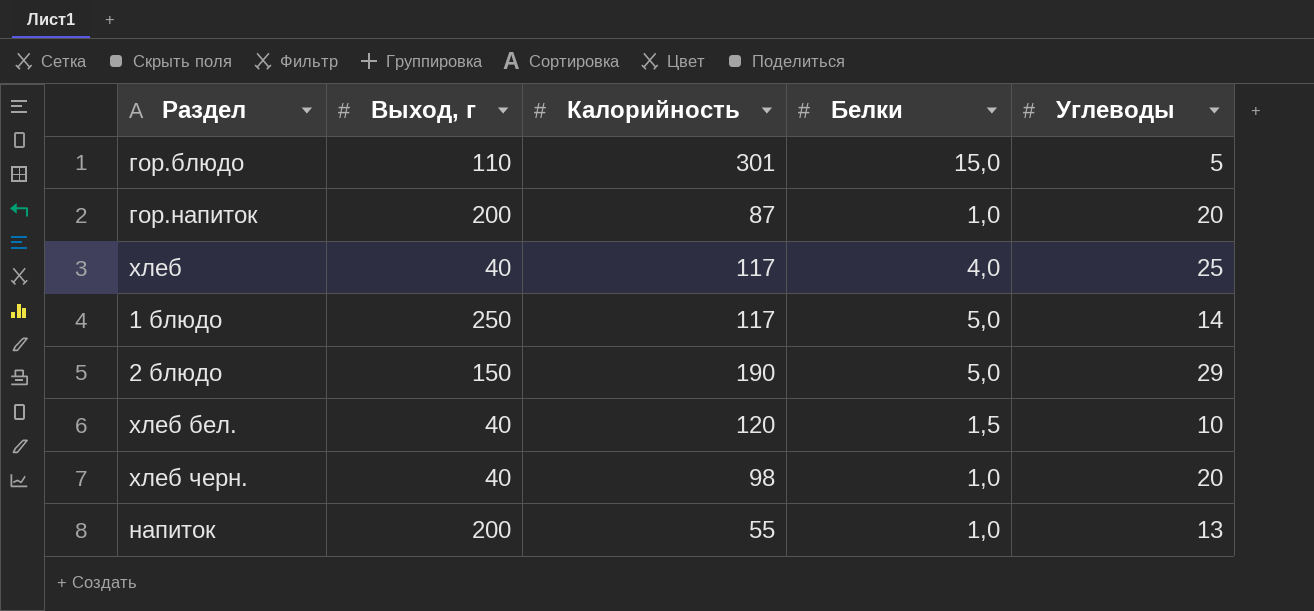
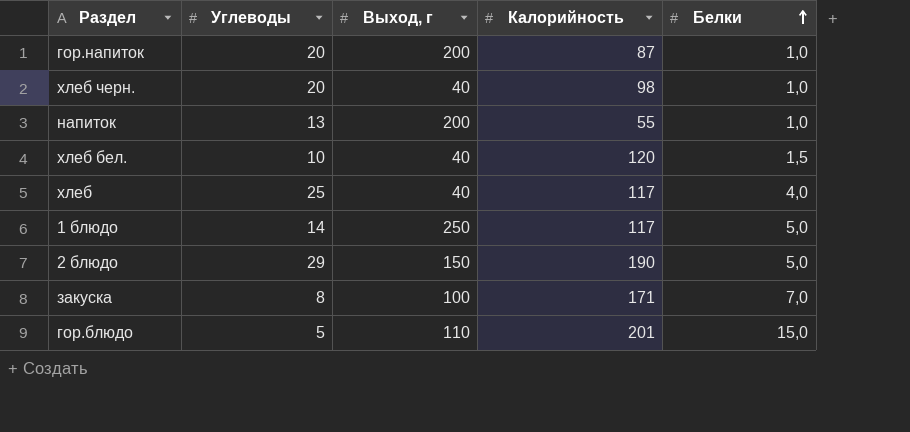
row order: none -> Белки ascending
column Углеводы | position: 5 -> 2
row закуска: none -> 8 | 100 | 171 | 7,0
гор.блюдо | Калорийность: 301 -> 201

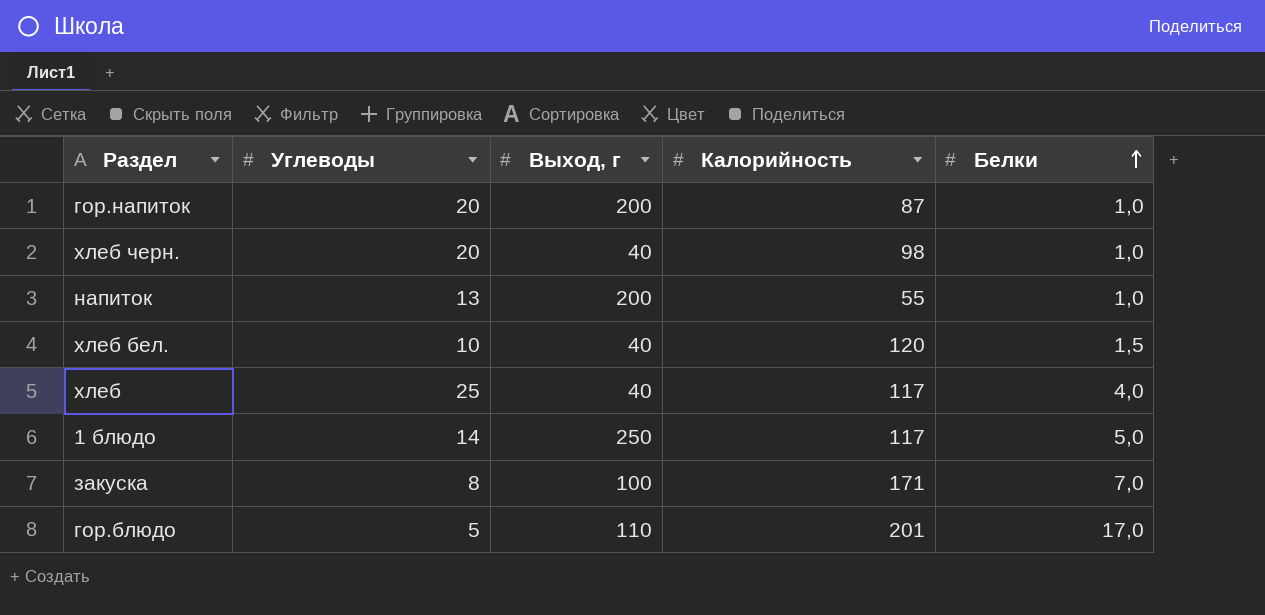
row 2 блюдо: 29 | 150 | 190 | 5,0 -> none
гор.блюдо | Белки: 15,0 -> 17,0

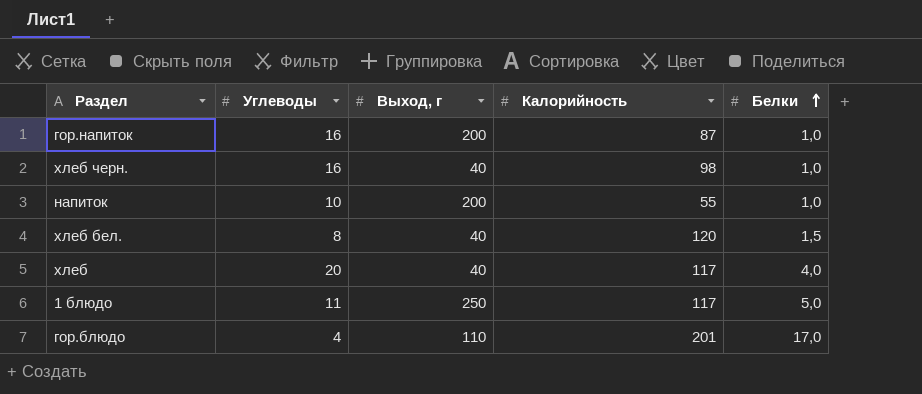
row закуска: 8 | 100 | 171 | 7,0 -> none
гор.напиток | Углеводы: 20 -> 16
хлеб черн. | Углеводы: 20 -> 16
напиток | Углеводы: 13 -> 10
хлеб бел. | Углеводы: 10 -> 8
хлеб | Углеводы: 25 -> 20
1 блюдо | Углеводы: 14 -> 11
гор.блюдо | Углеводы: 5 -> 4

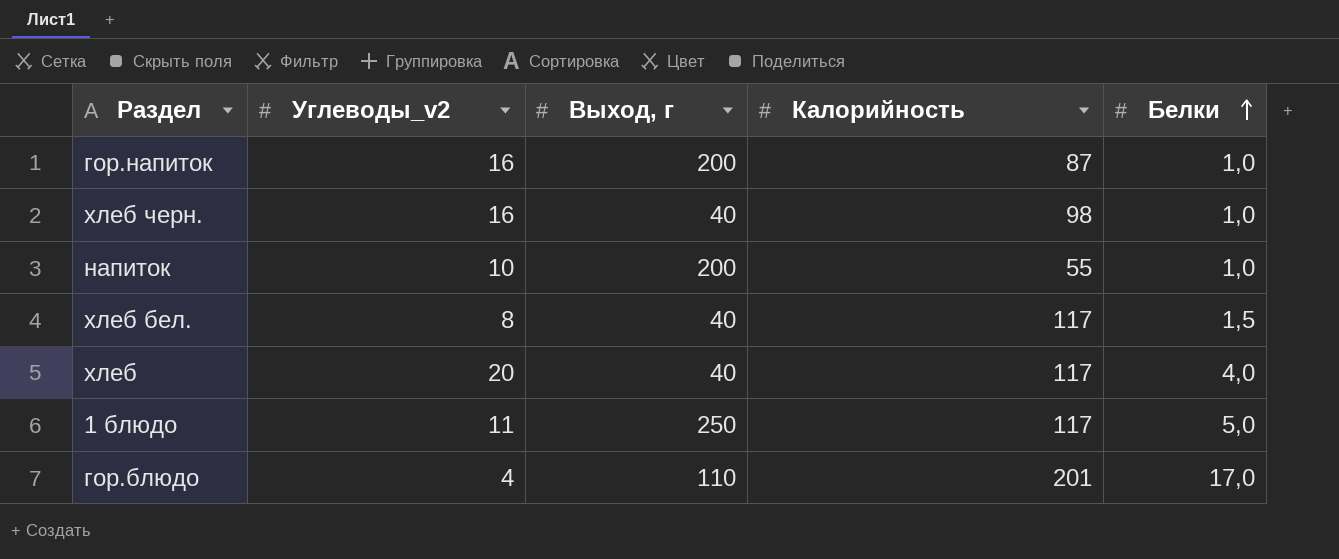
column name: Углеводы -> Углеводы_v2
хлеб бел. | Калорийность: 120 -> 117

